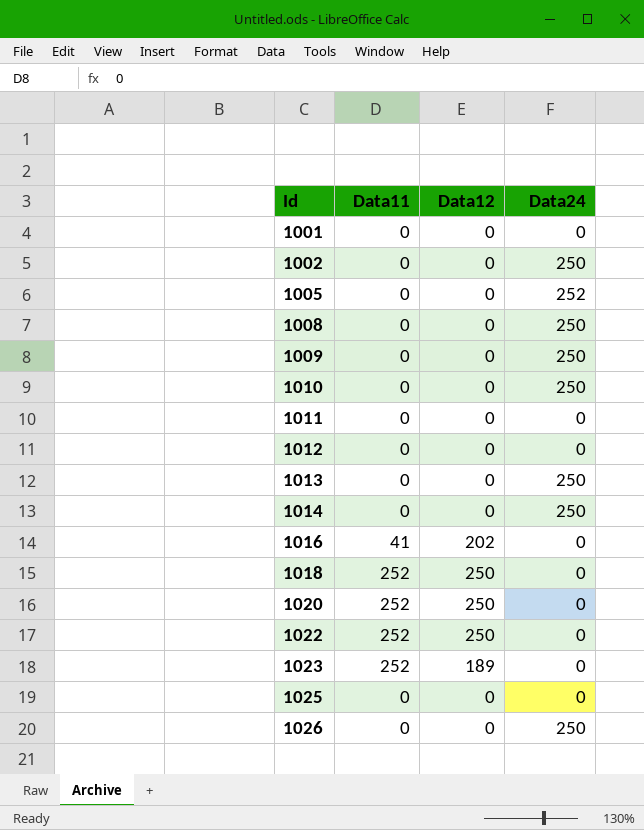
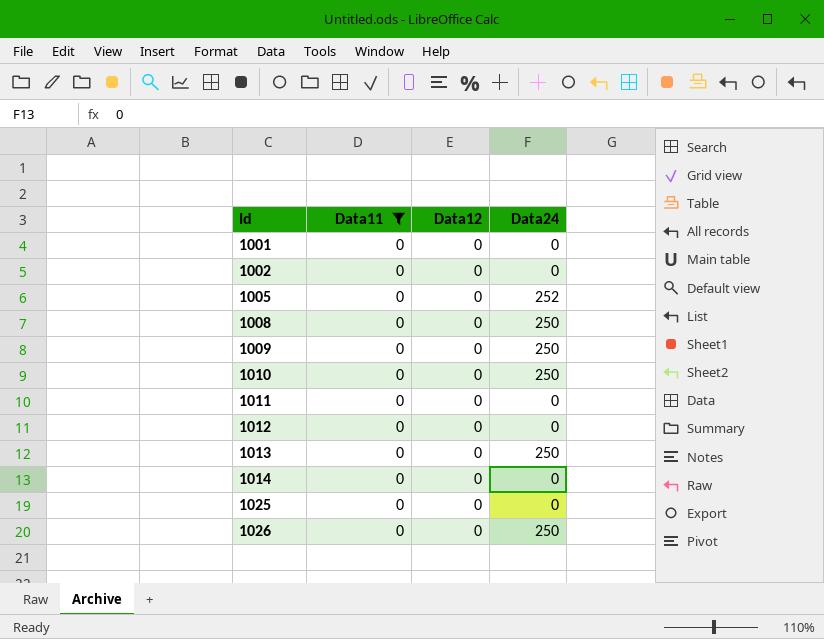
filter: none -> Data11 = 0
1002 | Data24: 250 -> 0
1014 | Data24: 250 -> 0

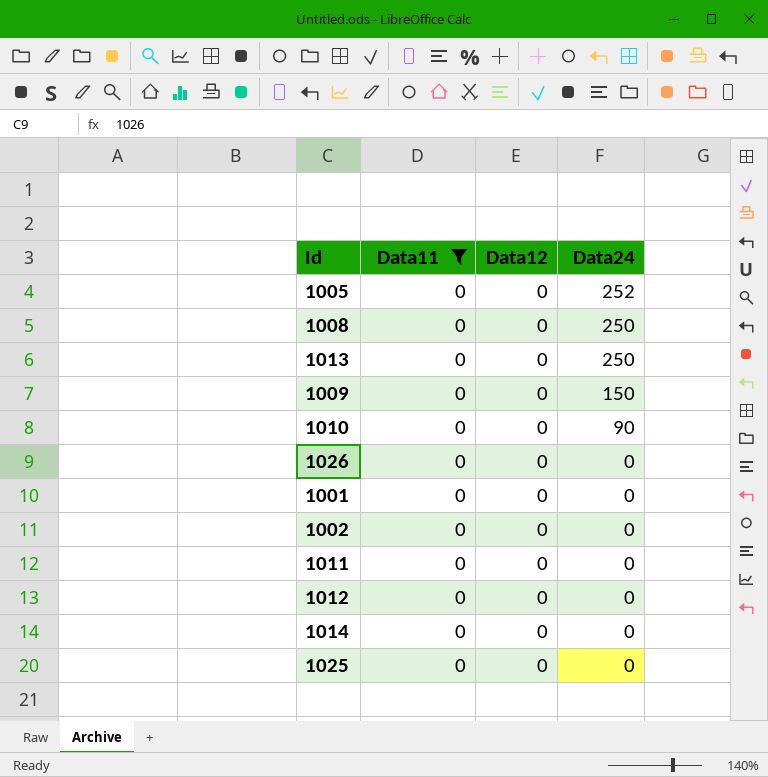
row order: Id ascending -> Data24 descending
1009 | Data24: 250 -> 150
1010 | Data24: 250 -> 90
1026 | Data24: 250 -> 0

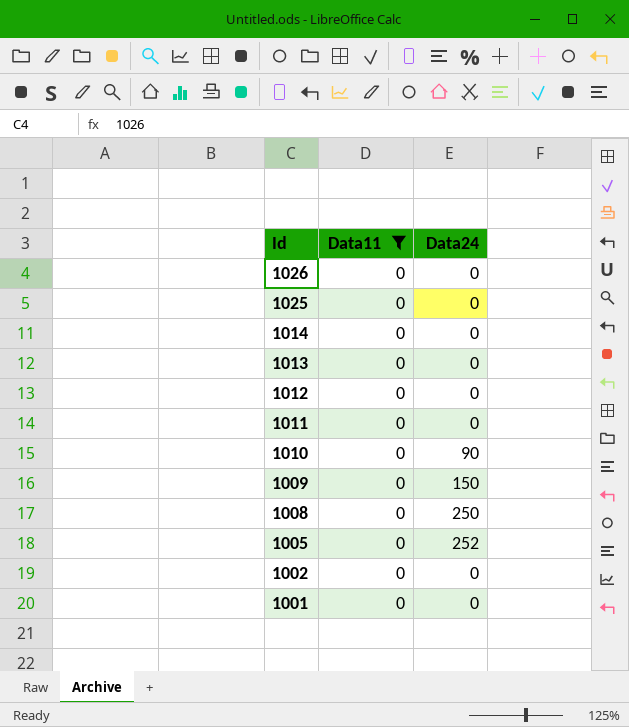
row order: Data24 descending -> Id descending
column Data12 | position: 3 -> none
1013 | Data24: 250 -> 0

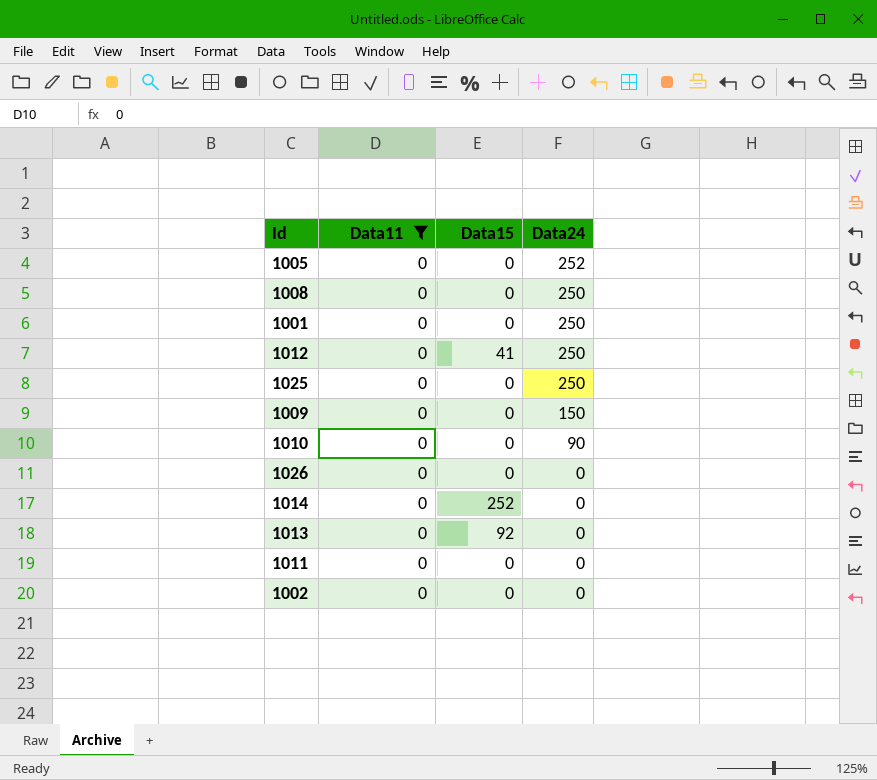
row order: Id descending -> Data24 descending
column Data15 | position: none -> 3
1001 | Data24: 0 -> 250
1012 | Data24: 0 -> 250
1025 | Data24: 0 -> 250

